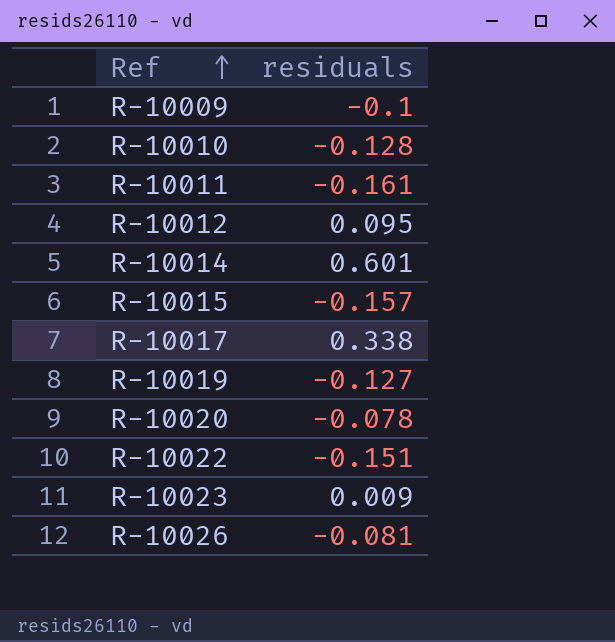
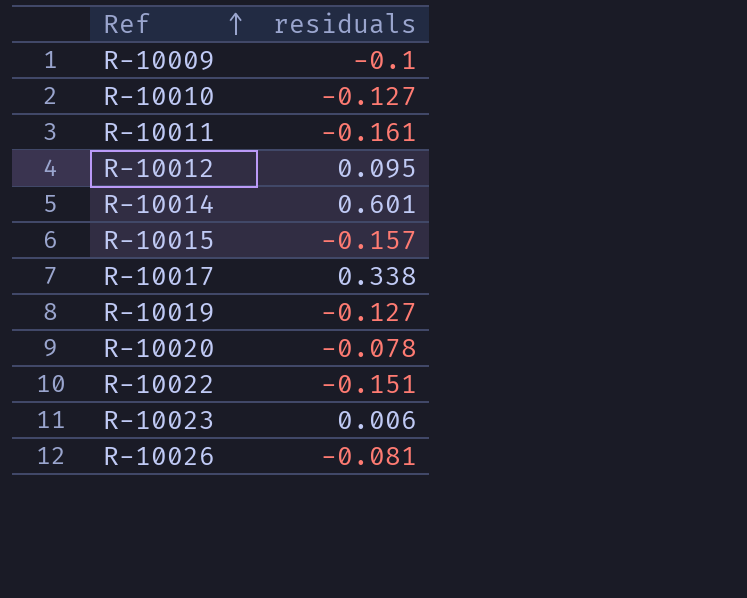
R-10010 | residuals: -0.128 -> -0.127
R-10023 | residuals: 0.009 -> 0.006

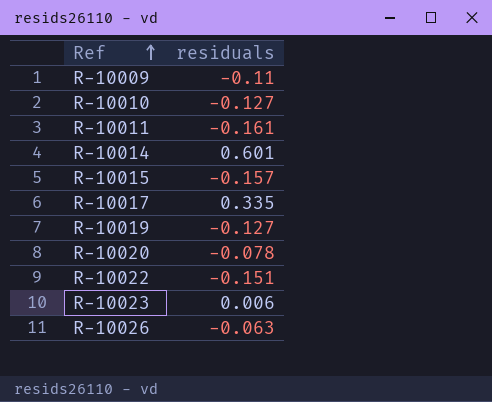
row R-10012: 0.095 -> none
R-10009 | residuals: -0.1 -> -0.11
R-10017 | residuals: 0.338 -> 0.335
R-10026 | residuals: -0.081 -> -0.063

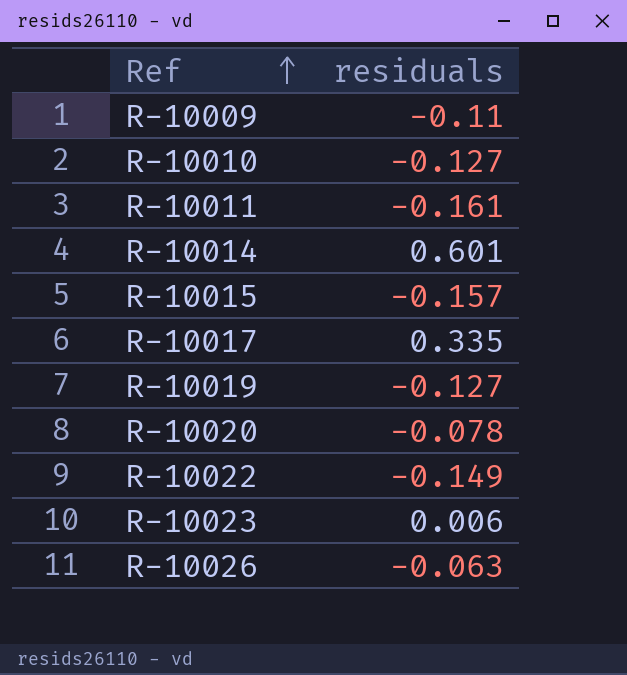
R-10022 | residuals: -0.151 -> -0.149

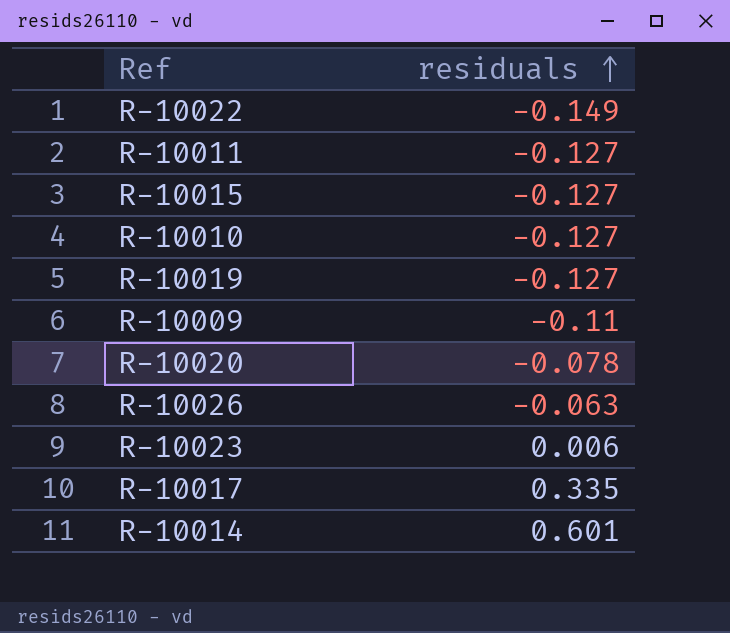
row order: Ref ascending -> residuals ascending
R-10011 | residuals: -0.161 -> -0.127
R-10015 | residuals: -0.157 -> -0.127

